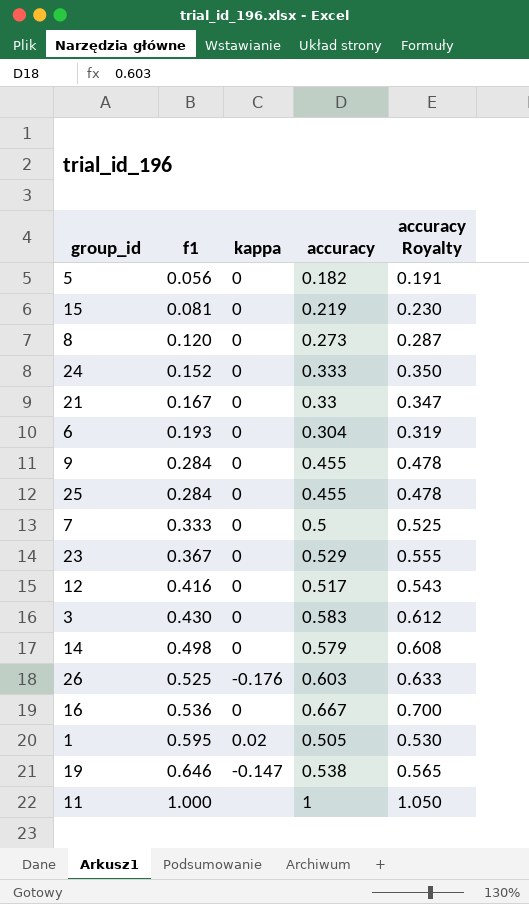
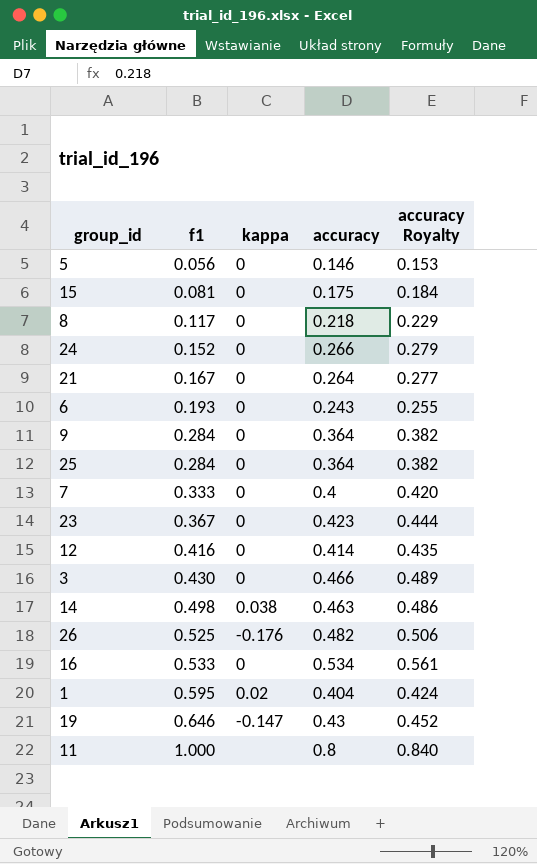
5 | accuracy: 0.182 -> 0.146
5 | accuracy Royalty: 0.191 -> 0.153
15 | accuracy: 0.219 -> 0.175
15 | accuracy Royalty: 0.230 -> 0.184
8 | f1: 0.120 -> 0.117
8 | accuracy: 0.273 -> 0.218
8 | accuracy Royalty: 0.287 -> 0.229
24 | accuracy: 0.333 -> 0.266
24 | accuracy Royalty: 0.350 -> 0.279
21 | accuracy: 0.33 -> 0.264
21 | accuracy Royalty: 0.347 -> 0.277
6 | accuracy: 0.304 -> 0.243
6 | accuracy Royalty: 0.319 -> 0.255
9 | accuracy: 0.455 -> 0.364
9 | accuracy Royalty: 0.478 -> 0.382
25 | accuracy: 0.455 -> 0.364
25 | accuracy Royalty: 0.478 -> 0.382
7 | accuracy: 0.5 -> 0.4
7 | accuracy Royalty: 0.525 -> 0.420
23 | accuracy: 0.529 -> 0.423
23 | accuracy Royalty: 0.555 -> 0.444
12 | accuracy: 0.517 -> 0.414
12 | accuracy Royalty: 0.543 -> 0.435
3 | accuracy: 0.583 -> 0.466
3 | accuracy Royalty: 0.612 -> 0.489
14 | kappa: 0 -> 0.038
14 | accuracy: 0.579 -> 0.463
14 | accuracy Royalty: 0.608 -> 0.486
26 | accuracy: 0.603 -> 0.482
26 | accuracy Royalty: 0.633 -> 0.506
16 | f1: 0.536 -> 0.533
16 | accuracy: 0.667 -> 0.534
16 | accuracy Royalty: 0.700 -> 0.561
1 | accuracy: 0.505 -> 0.404
1 | accuracy Royalty: 0.530 -> 0.424
19 | accuracy: 0.538 -> 0.43
19 | accuracy Royalty: 0.565 -> 0.452
11 | accuracy: 1 -> 0.8
11 | accuracy Royalty: 1.050 -> 0.840

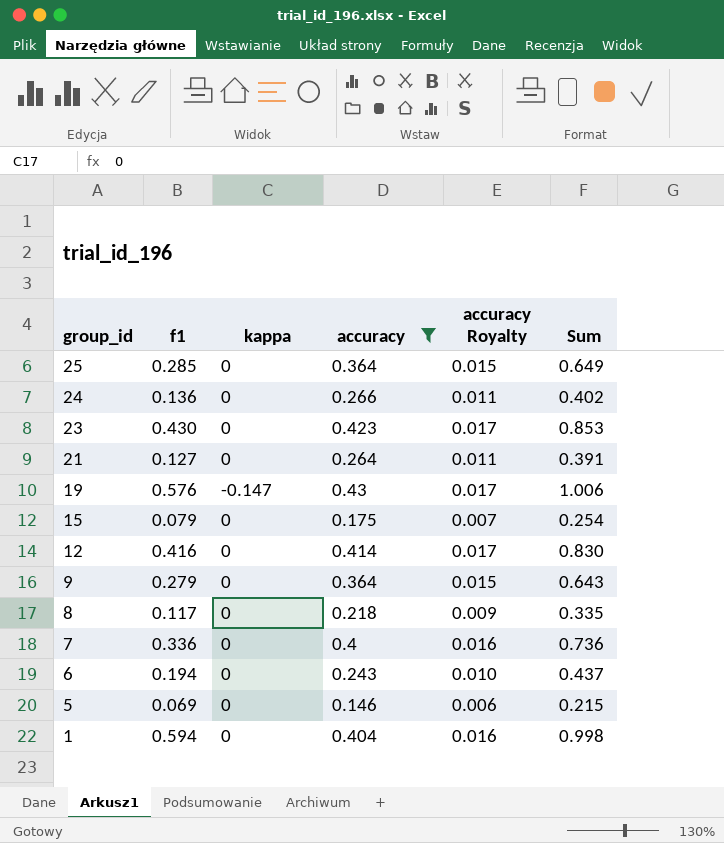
filter: none -> accuracy <= 0.43
row order: f1 ascending -> group_id descending
column accuracy Royalty | formula: [accuracy] * 1.05 -> [accuracy] * 0.04
column Sum | formula: none -> [f1] + [accuracy]
25 | f1: 0.284 -> 0.285
24 | f1: 0.152 -> 0.136
23 | f1: 0.367 -> 0.430
21 | f1: 0.167 -> 0.127
19 | f1: 0.646 -> 0.576
15 | f1: 0.081 -> 0.079
9 | f1: 0.284 -> 0.279
7 | f1: 0.333 -> 0.336
6 | f1: 0.193 -> 0.194
5 | f1: 0.056 -> 0.069
1 | f1: 0.595 -> 0.594
1 | kappa: 0.02 -> 0

